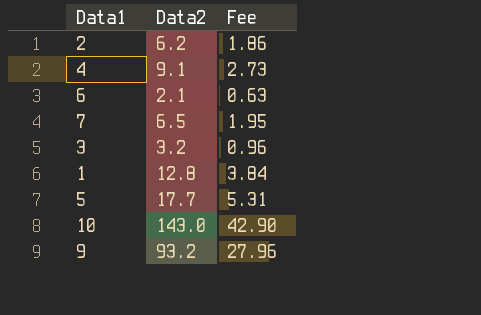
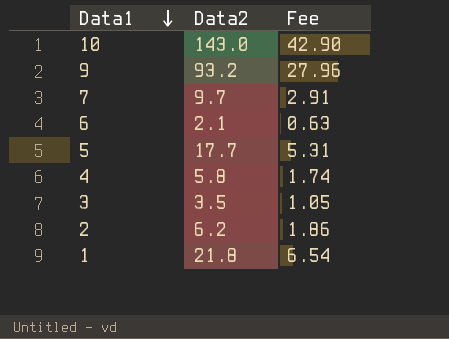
row order: none -> Data1 descending
7 | Data2: 6.5 -> 9.7
7 | Fee: 1.95 -> 2.91
4 | Data2: 9.1 -> 5.8
4 | Fee: 2.73 -> 1.74
3 | Data2: 3.2 -> 3.5
3 | Fee: 0.96 -> 1.05
1 | Data2: 12.8 -> 21.8
1 | Fee: 3.84 -> 6.54

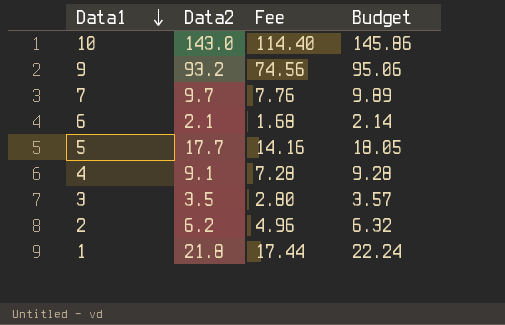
column Fee | formula: [Data2] * 0.3 -> [Data2] * 0.8
column Budget | formula: none -> [Data2] * 1.02
4 | Data2: 5.8 -> 9.1

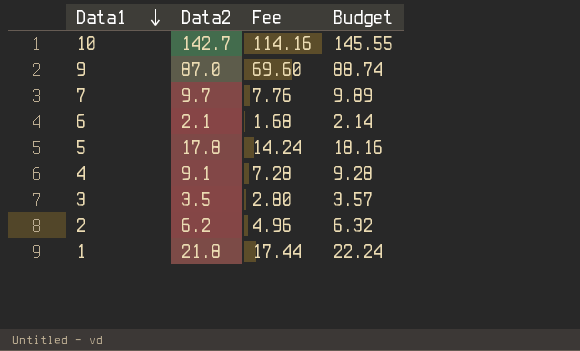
10 | Data2: 143.0 -> 142.7
10 | Fee: 114.40 -> 114.16
10 | Budget: 145.86 -> 145.55
9 | Data2: 93.2 -> 87.0
9 | Fee: 74.56 -> 69.60
9 | Budget: 95.06 -> 88.74
5 | Data2: 17.7 -> 17.8
5 | Fee: 14.16 -> 14.24
5 | Budget: 18.05 -> 18.16

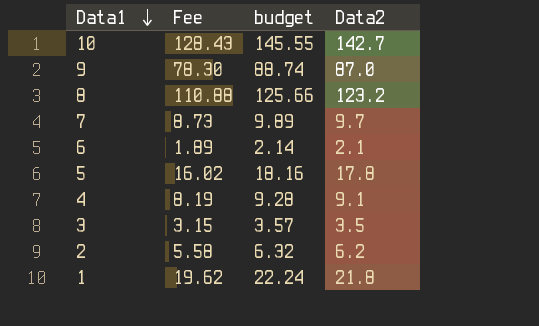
column Fee | formula: [Data2] * 0.8 -> [Data2] * 0.9
column name: Budget -> budget
column Data2 | position: 2 -> 4
row 8: none -> 110.88 | 125.66 | 123.2

